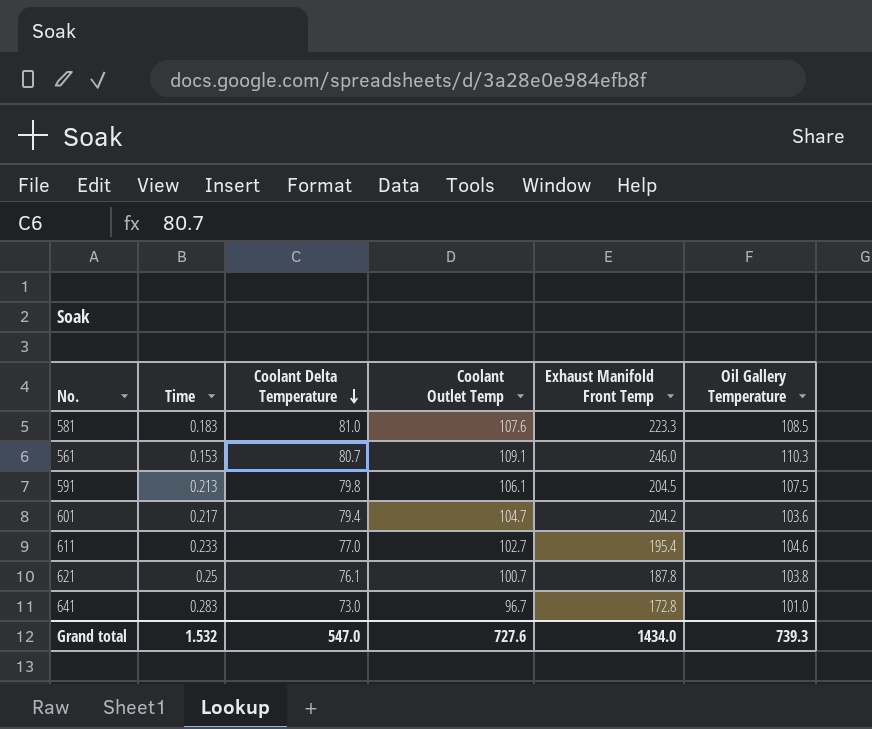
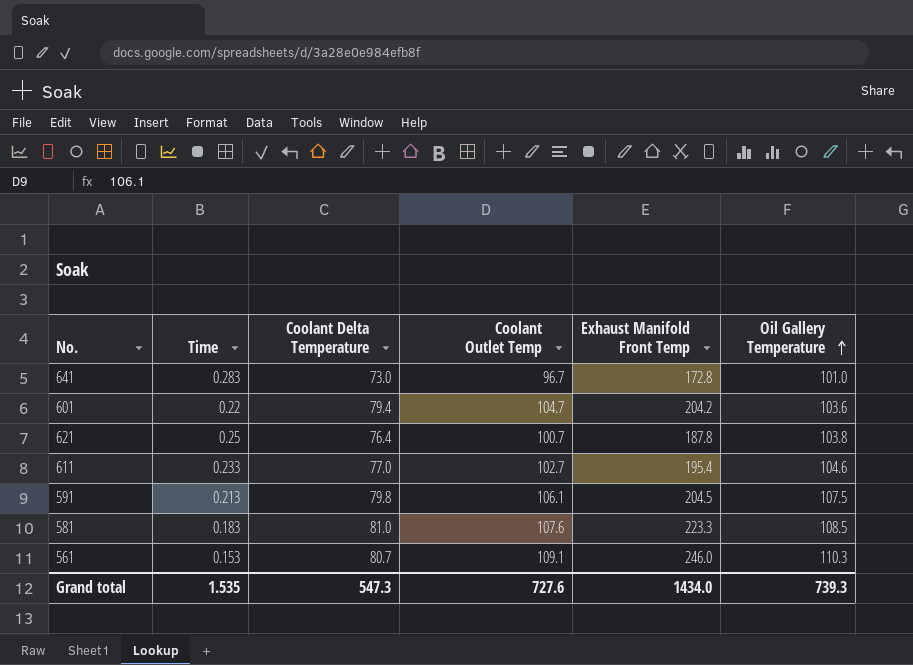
row order: Coolant Delta Temperature descending -> Oil Gallery Temperature ascending
601 | Time: 0.217 -> 0.22
621 | Coolant Delta Temperature: 76.1 -> 76.4
Grand total | Time: 1.532 -> 1.535
Grand total | Coolant Delta Temperature: 547.0 -> 547.3

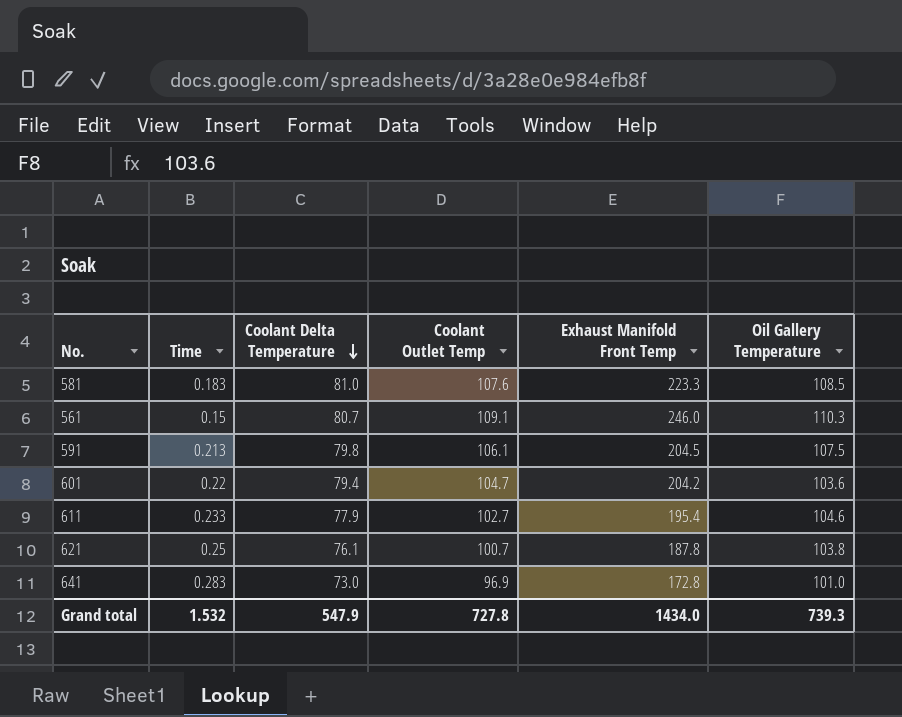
row order: Oil Gallery Temperature ascending -> Coolant Delta Temperature descending
561 | Time: 0.153 -> 0.15
611 | Coolant Delta Temperature: 77.0 -> 77.9
621 | Coolant Delta Temperature: 76.4 -> 76.1
641 | Coolant Outlet Temp: 96.7 -> 96.9
Grand total | Time: 1.535 -> 1.532
Grand total | Coolant Delta Temperature: 547.3 -> 547.9
Grand total | Coolant Outlet Temp: 727.6 -> 727.8

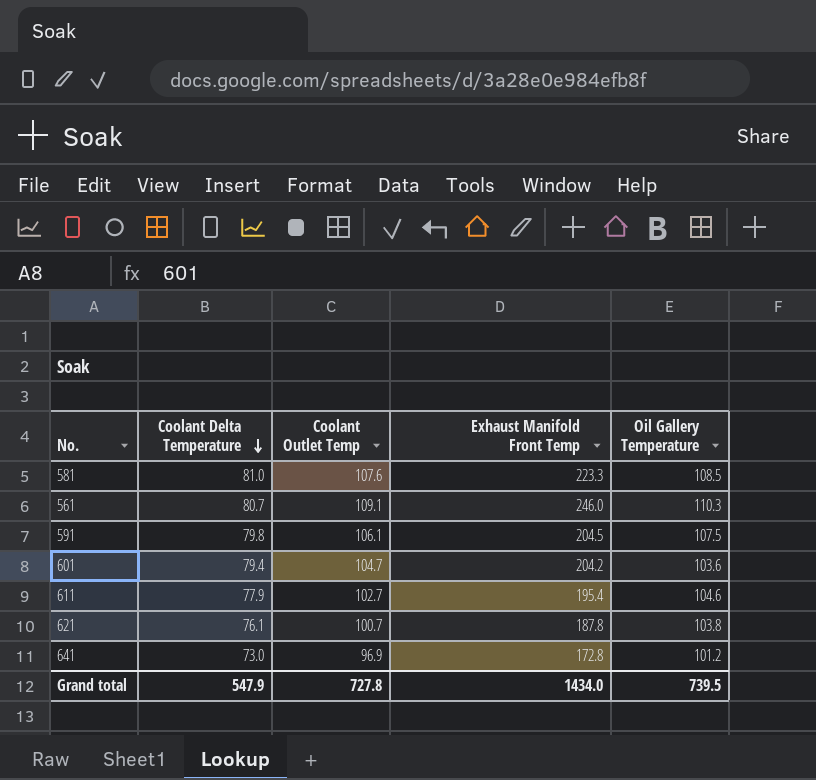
column Time | position: 2 -> none
641 | Oil Gallery Temperature: 101.0 -> 101.2
Grand total | Oil Gallery Temperature: 739.3 -> 739.5

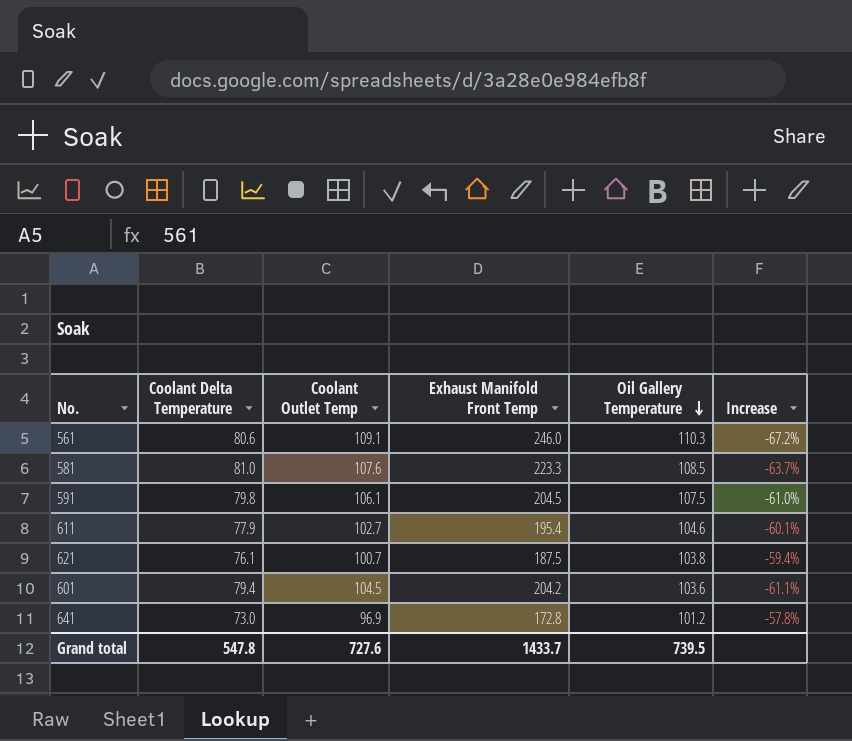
row order: Coolant Delta Temperature descending -> Oil Gallery Temperature descending
column Increase | formula: none -> ([Coolant Delta Temperature] - [Exhaust Manifold Front Temp]) / [Exhaust Manifold Front Temp]
561 | Coolant Delta Temperature: 80.7 -> 80.6
621 | Exhaust Manifold Front Temp: 187.8 -> 187.5
601 | Coolant Outlet Temp: 104.7 -> 104.5
Grand total | Coolant Delta Temperature: 547.9 -> 547.8
Grand total | Coolant Outlet Temp: 727.8 -> 727.6
Grand total | Exhaust Manifold Front Temp: 1434.0 -> 1433.7

